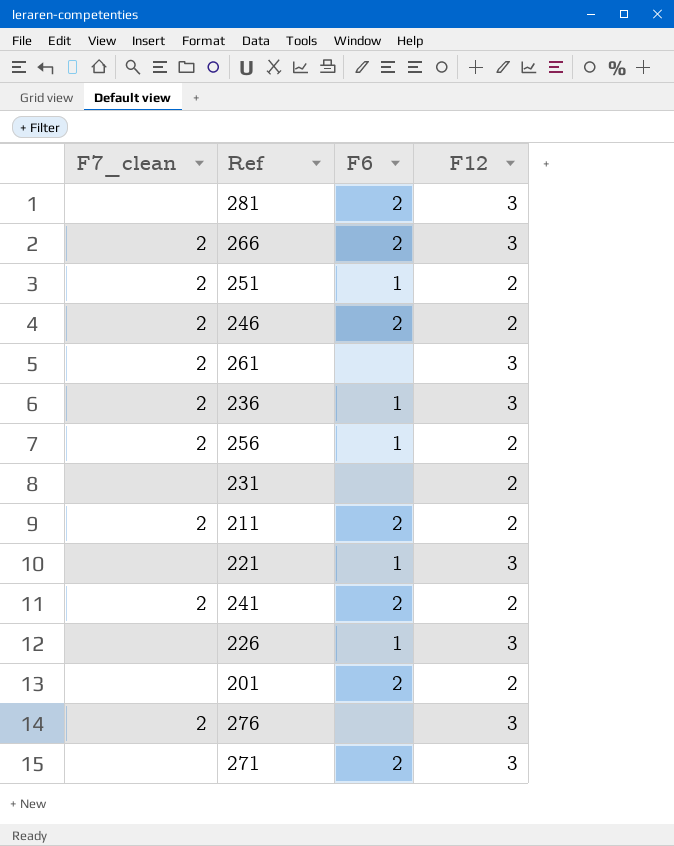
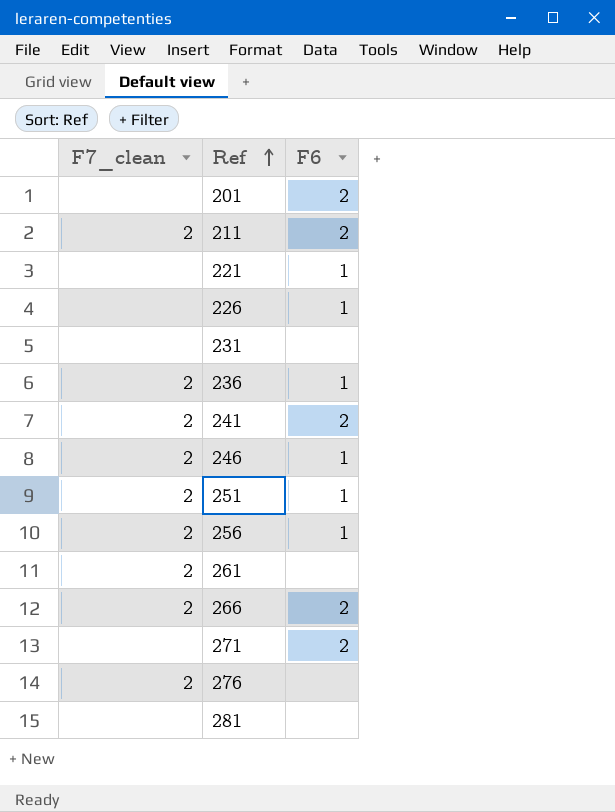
row order: none -> Ref ascending
column F12 | position: 4 -> none
246 | F6: 2 -> 1
281 | F6: 2 -> none

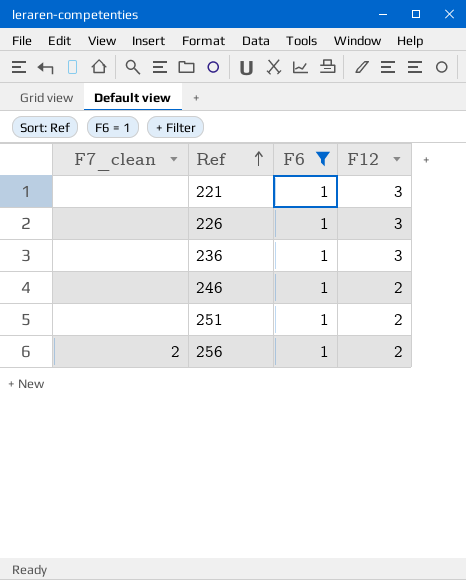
filter: none -> F6 = 1
column F12 | position: none -> 4
236 | F7_clean: 2 -> none
246 | F7_clean: 2 -> none
251 | F7_clean: 2 -> none

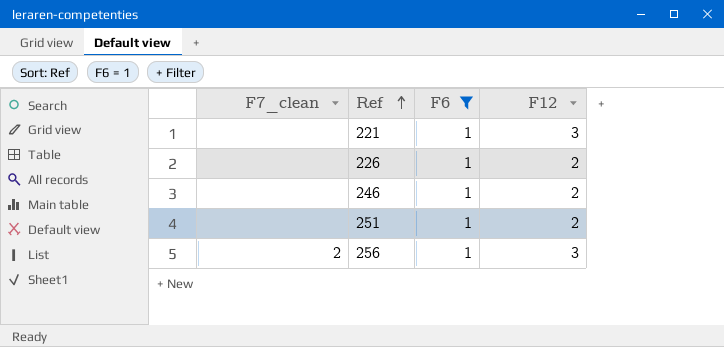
row 236: none | 1 | 3 -> none
226 | F12: 3 -> 2
256 | F12: 2 -> 3

